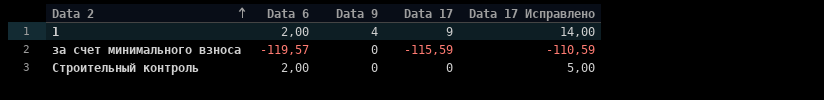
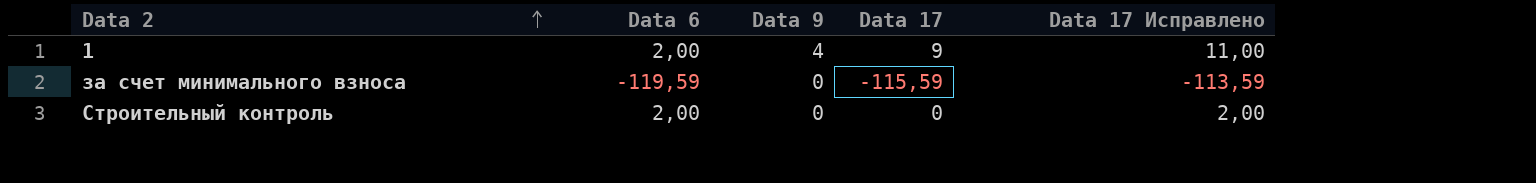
column Data 17 Исправлено | formula: [Data 17] + 5 -> [Data 17] + 2
за счет минимального взноса | Data 6: -119,57 -> -119,59

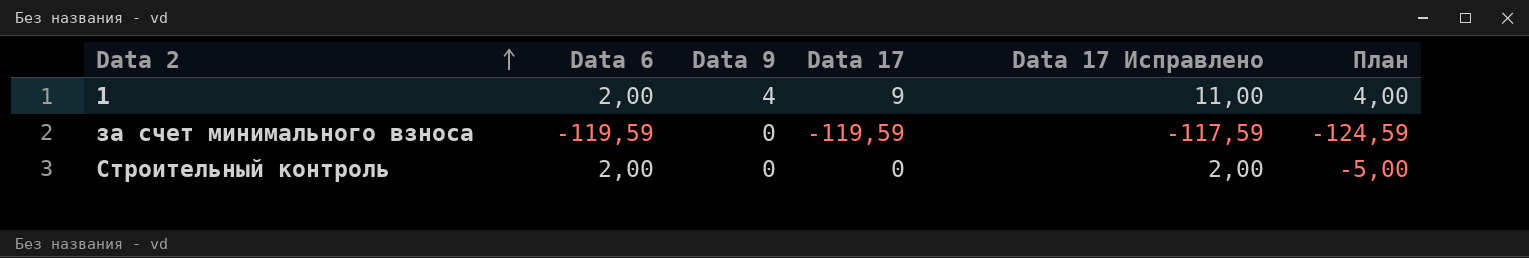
column План | formula: none -> [Data 17] - 5
за счет минимального взноса | Data 17: -115,59 -> -119,59
за счет минимального взноса | Data 17 Исправлено: -113,59 -> -117,59

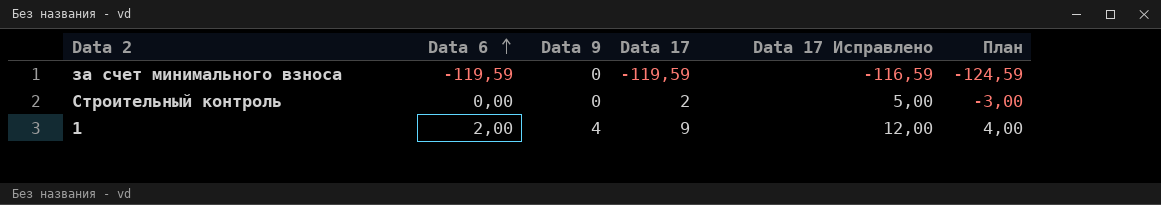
row order: Data 2 ascending -> Data 6 ascending
column Data 17 Исправлено | formula: [Data 17] + 2 -> [Data 17] + 3
Строительный контроль | Data 6: 2,00 -> 0,00
Строительный контроль | Data 17: 0 -> 2
Строительный контроль | План: -5,00 -> -3,00

